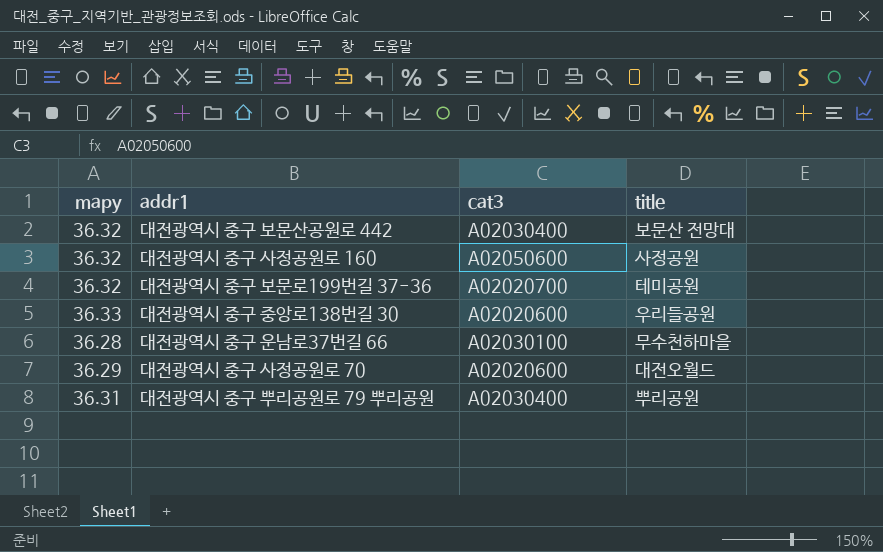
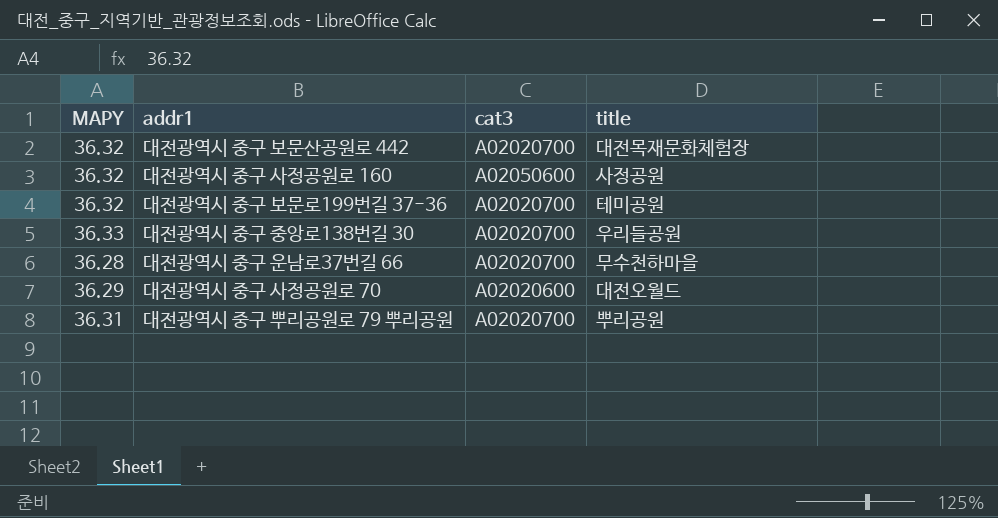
column name: mapy -> MAPY
대전광역시 중구 보문산공원로 442 | cat3: A02030400 -> A02020700
대전광역시 중구 보문산공원로 442 | title: 보문산 전망대 -> 대전목재문화체험장
대전광역시 중구 중앙로138번길 30 | cat3: A02020600 -> A02020700
대전광역시 중구 운남로37번길 66 | cat3: A02030100 -> A02020700
대전광역시 중구 뿌리공원로 79 뿌리공원 | cat3: A02030400 -> A02020700

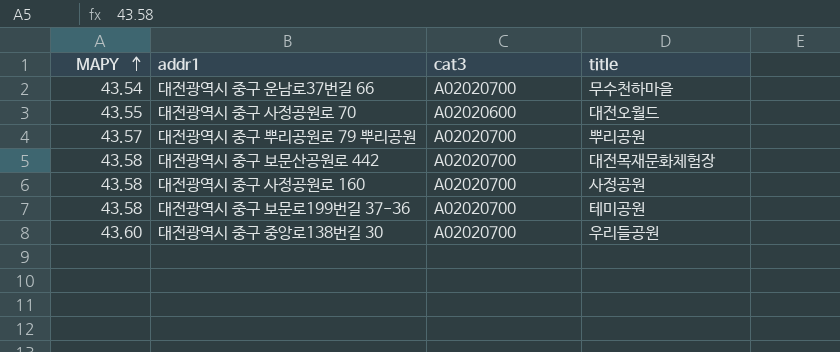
row order: none -> MAPY ascending
대전광역시 중구 운남로37번길 66 | MAPY: 36.28 -> 43.54
대전광역시 중구 사정공원로 70 | MAPY: 36.29 -> 43.55
대전광역시 중구 뿌리공원로 79 뿌리공원 | MAPY: 36.31 -> 43.57
대전광역시 중구 보문산공원로 442 | MAPY: 36.32 -> 43.58
대전광역시 중구 사정공원로 160 | MAPY: 36.32 -> 43.58
대전광역시 중구 사정공원로 160 | cat3: A02050600 -> A02020700
대전광역시 중구 보문로199번길 37-36 | MAPY: 36.32 -> 43.58
대전광역시 중구 중앙로138번길 30 | MAPY: 36.33 -> 43.60

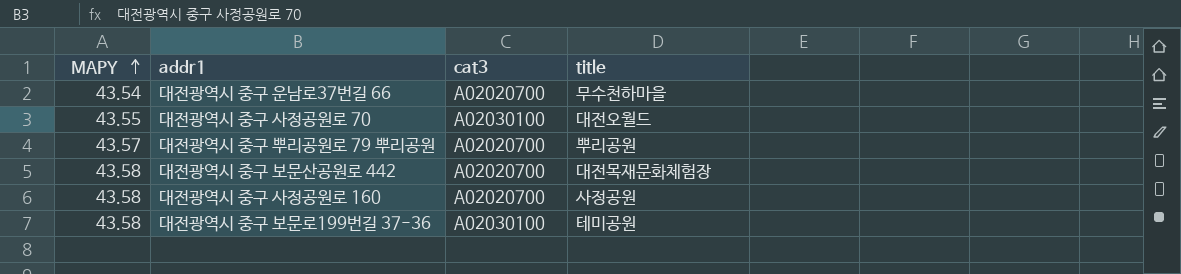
row 대전광역시 중구 중앙로138번길 30: 43.60 | A02020700 | 우리들공원 -> none
대전광역시 중구 사정공원로 70 | cat3: A02020600 -> A02030100
대전광역시 중구 보문로199번길 37-36 | cat3: A02020700 -> A02030100

